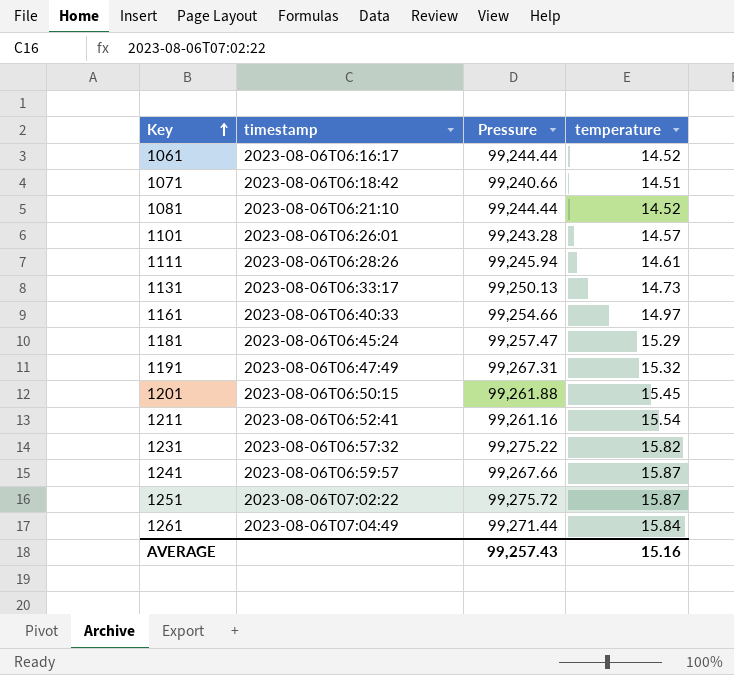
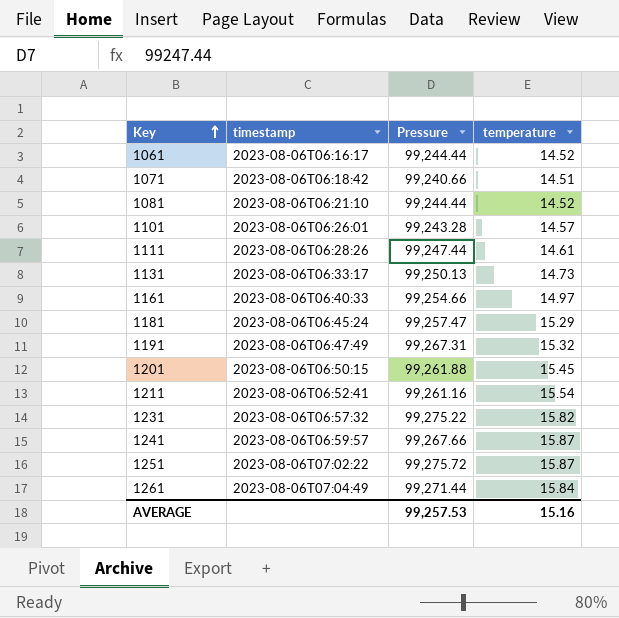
1111 | Pressure: 99,245.94 -> 99,247.44
AVERAGE | Pressure: 99,257.43 -> 99,257.53

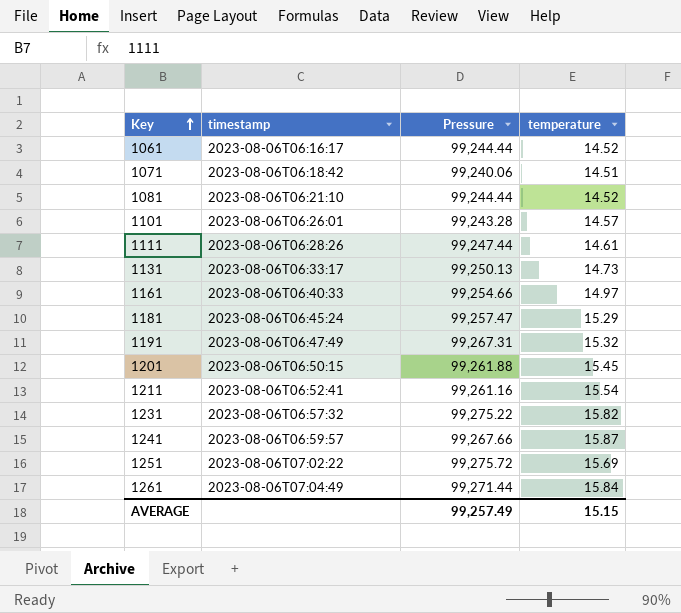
1071 | Pressure: 99,240.66 -> 99,240.06
1251 | temperature: 15.87 -> 15.69
AVERAGE | Pressure: 99,257.53 -> 99,257.49
AVERAGE | temperature: 15.16 -> 15.15

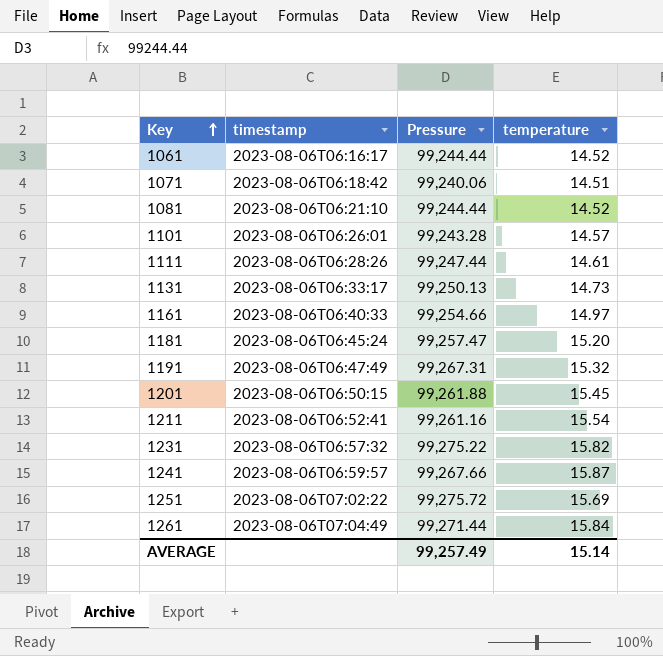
1181 | temperature: 15.29 -> 15.20
AVERAGE | temperature: 15.15 -> 15.14

